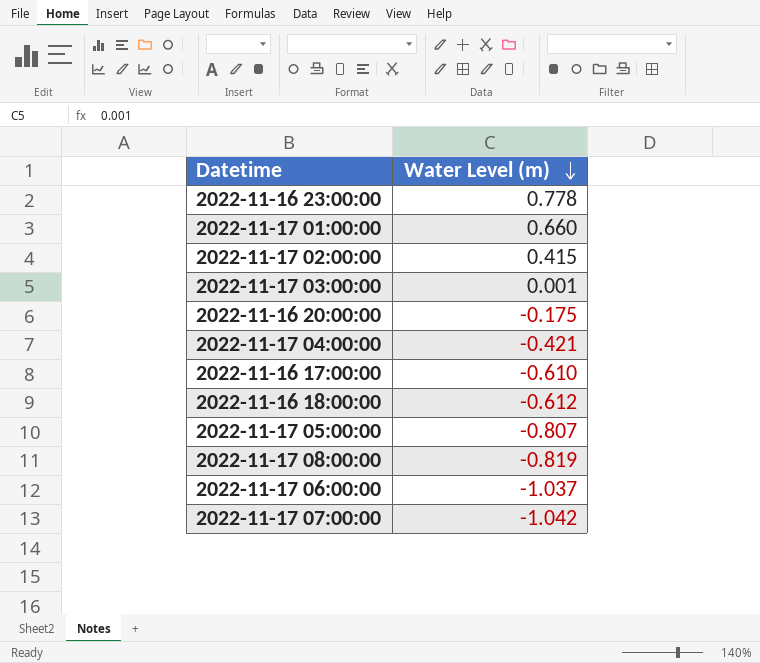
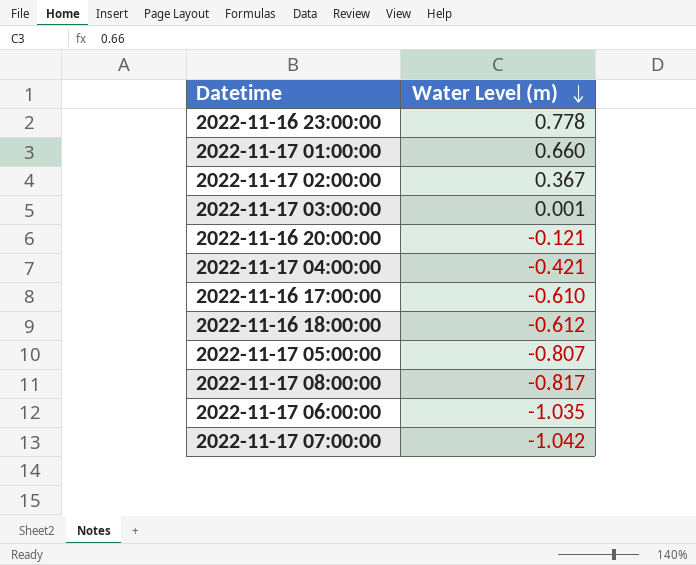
2022-11-17 02:00:00 | Water Level (m): 0.415 -> 0.367
2022-11-16 20:00:00 | Water Level (m): -0.175 -> -0.121
2022-11-17 08:00:00 | Water Level (m): -0.819 -> -0.817
2022-11-17 06:00:00 | Water Level (m): -1.037 -> -1.035

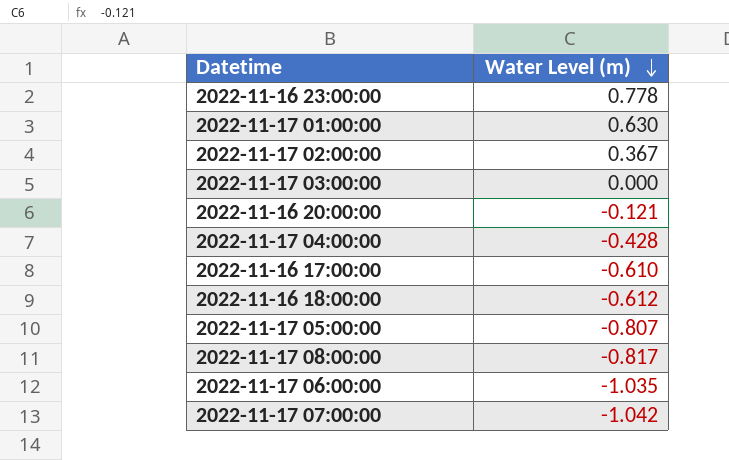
2022-11-17 01:00:00 | Water Level (m): 0.660 -> 0.630
2022-11-17 03:00:00 | Water Level (m): 0.001 -> 0.000
2022-11-17 04:00:00 | Water Level (m): -0.421 -> -0.428

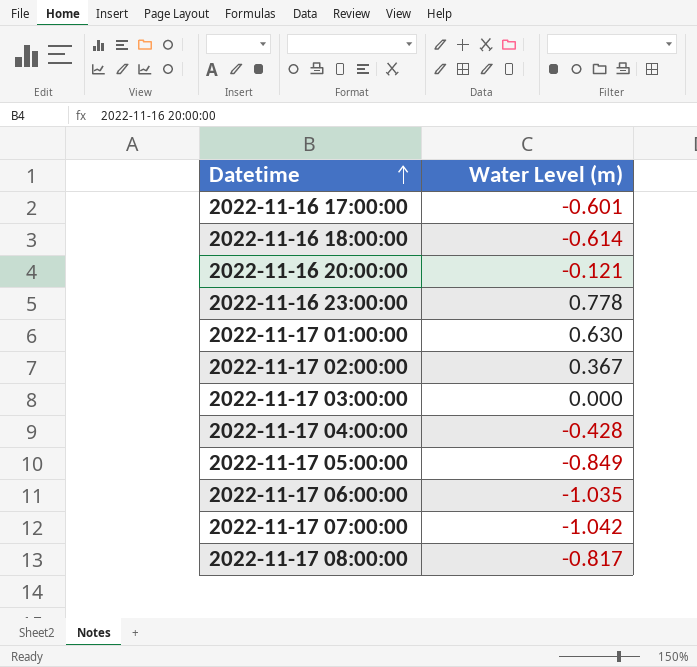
row order: Water Level (m) descending -> Datetime ascending
2022-11-16 17:00:00 | Water Level (m): -0.610 -> -0.601
2022-11-16 18:00:00 | Water Level (m): -0.612 -> -0.614
2022-11-17 05:00:00 | Water Level (m): -0.807 -> -0.849

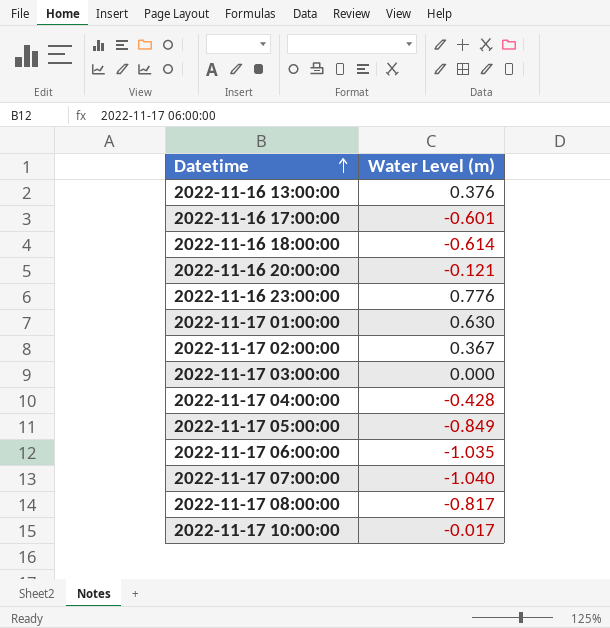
row 2022-11-16 13:00:00: none -> 0.376
2022-11-16 23:00:00 | Water Level (m): 0.778 -> 0.776
2022-11-17 07:00:00 | Water Level (m): -1.042 -> -1.040
row 2022-11-17 10:00:00: none -> -0.017

